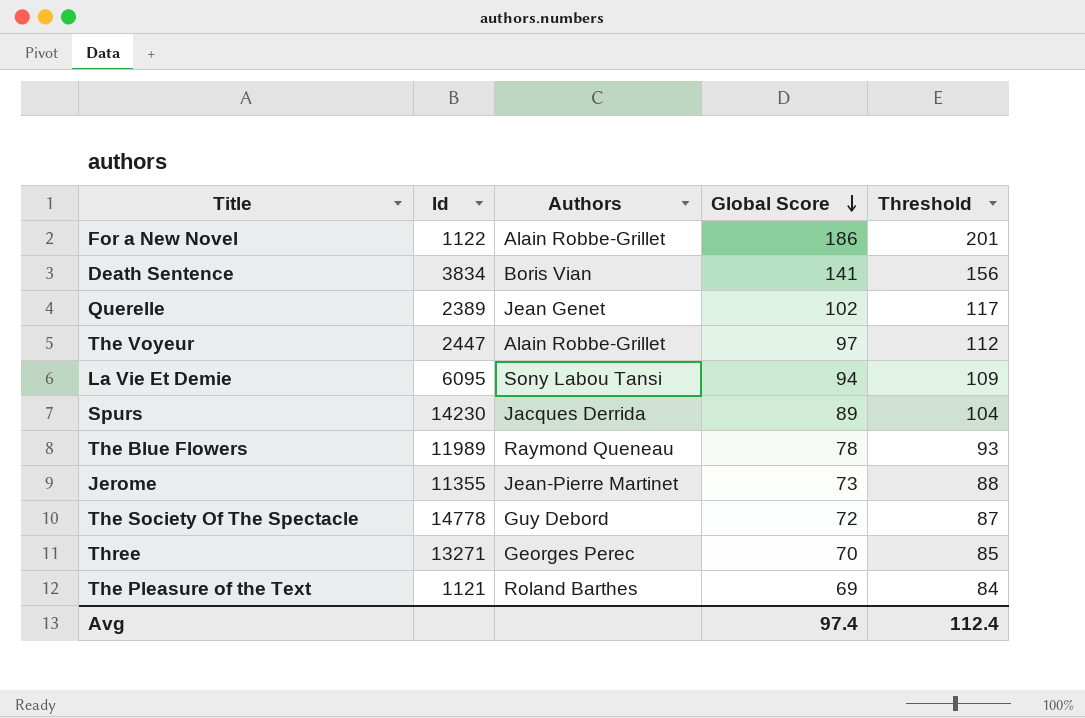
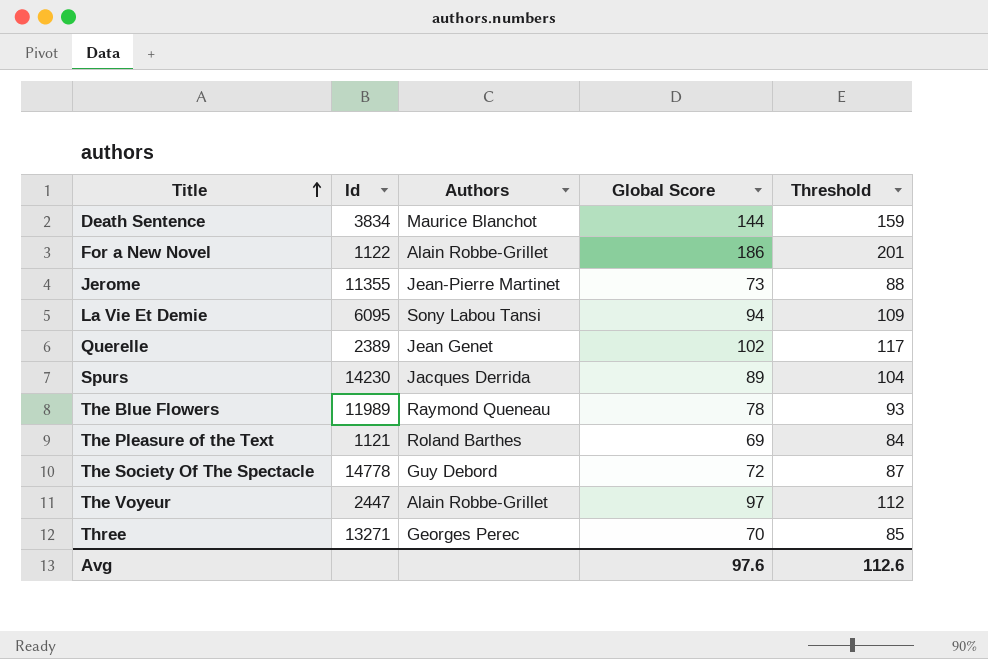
row order: Global Score descending -> Title ascending
Death Sentence | Authors: Boris Vian -> Maurice Blanchot
Death Sentence | Global Score: 141 -> 144
Death Sentence | Threshold: 156 -> 159
Avg | Global Score: 97.4 -> 97.6
Avg | Threshold: 112.4 -> 112.6

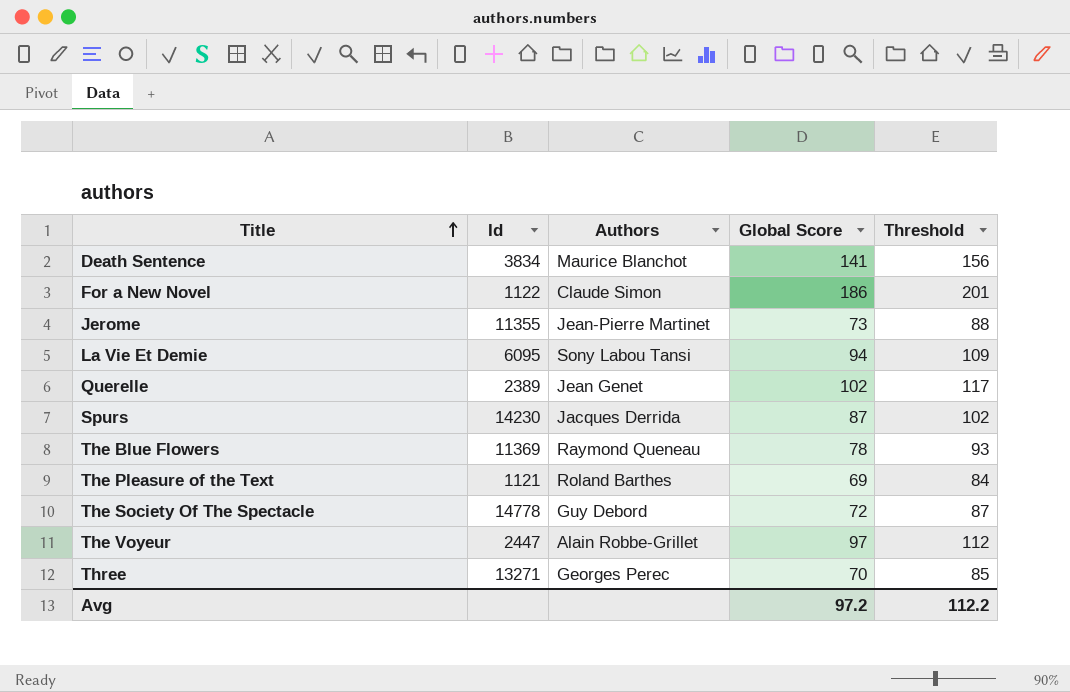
Death Sentence | Global Score: 144 -> 141
Death Sentence | Threshold: 159 -> 156
For a New Novel | Authors: Alain Robbe-Grillet -> Claude Simon
Spurs | Global Score: 89 -> 87
Spurs | Threshold: 104 -> 102
The Blue Flowers | Id: 11989 -> 11369
Avg | Global Score: 97.6 -> 97.2
Avg | Threshold: 112.6 -> 112.2

